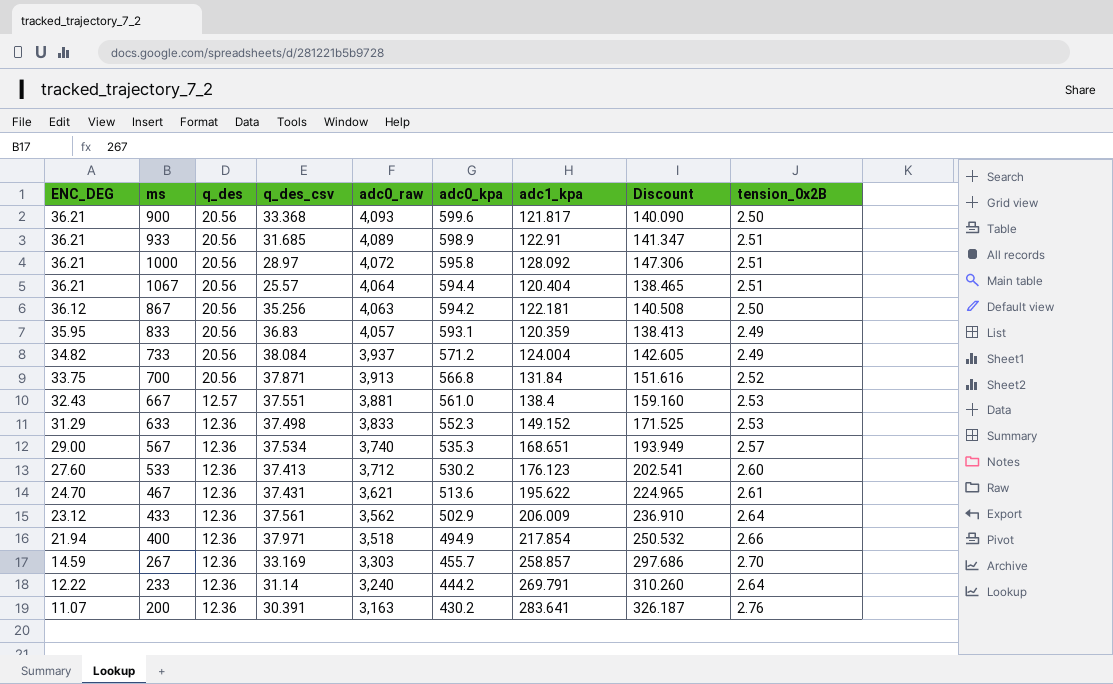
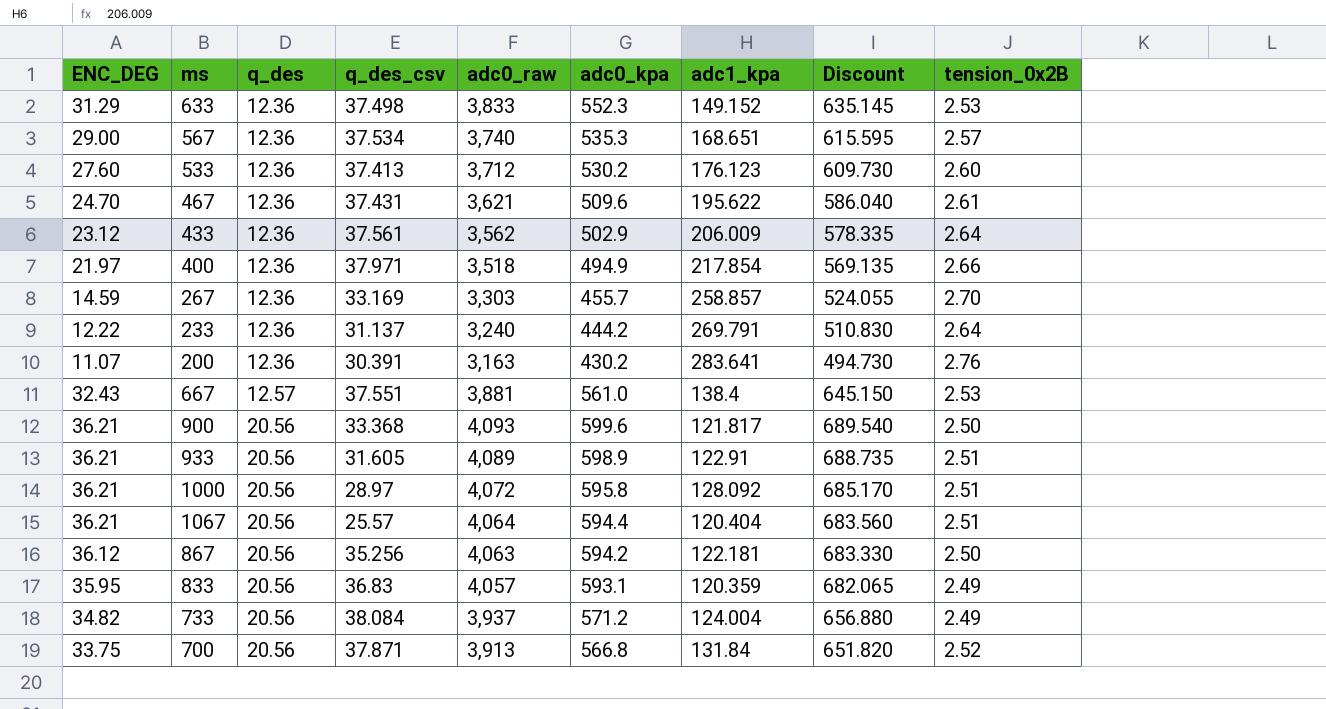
row order: ENC_DEG descending -> q_des ascending
column Discount | formula: [adc1_kpa] * 1.15 -> [adc0_kpa] * 1.15
467 | adc0_kpa: 513.6 -> 509.6
400 | ENC_DEG: 21.94 -> 21.97
233 | q_des_csv: 31.14 -> 31.137
933 | q_des_csv: 31.685 -> 31.605

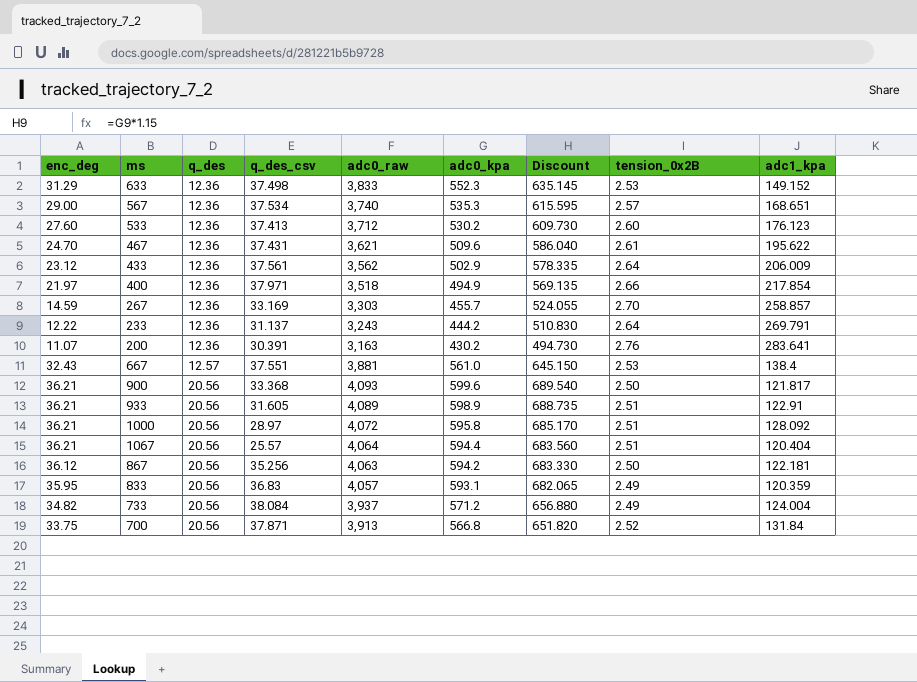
column name: ENC_DEG -> enc_deg
column adc1_kpa | position: 7 -> 9
233 | adc0_raw: 3,240 -> 3,243

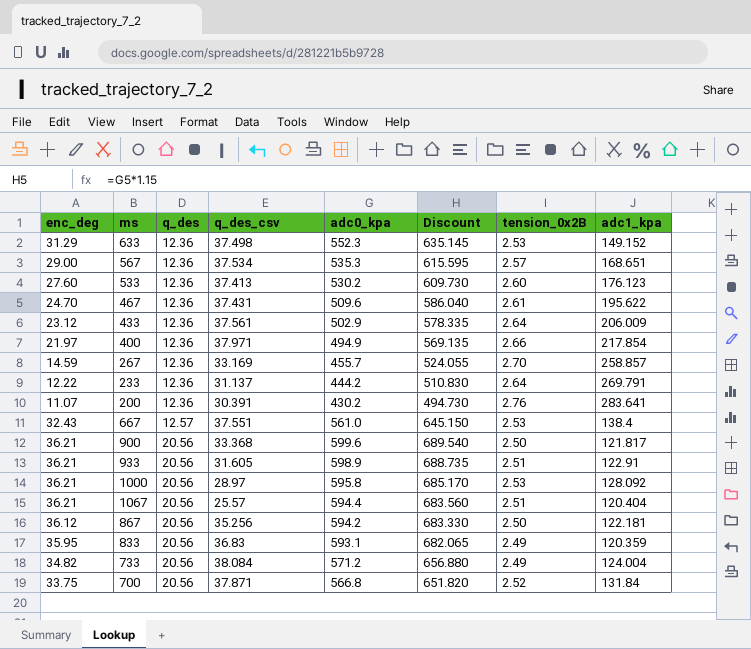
column adc0_raw | position: 5 -> none
1000 | tension_0x2B: 2.51 -> 2.53

